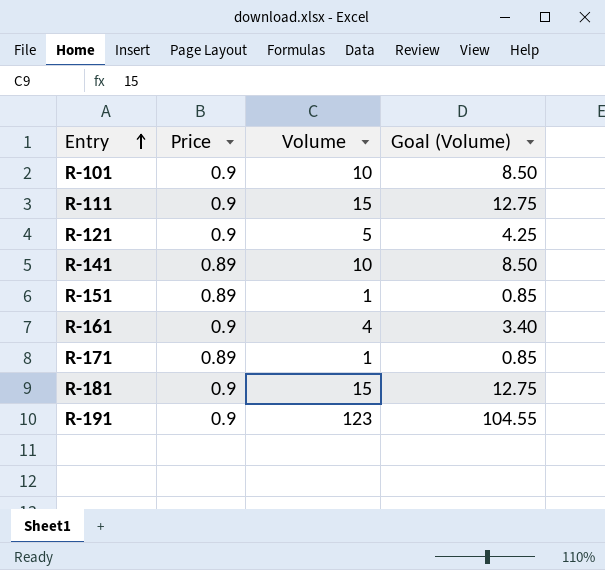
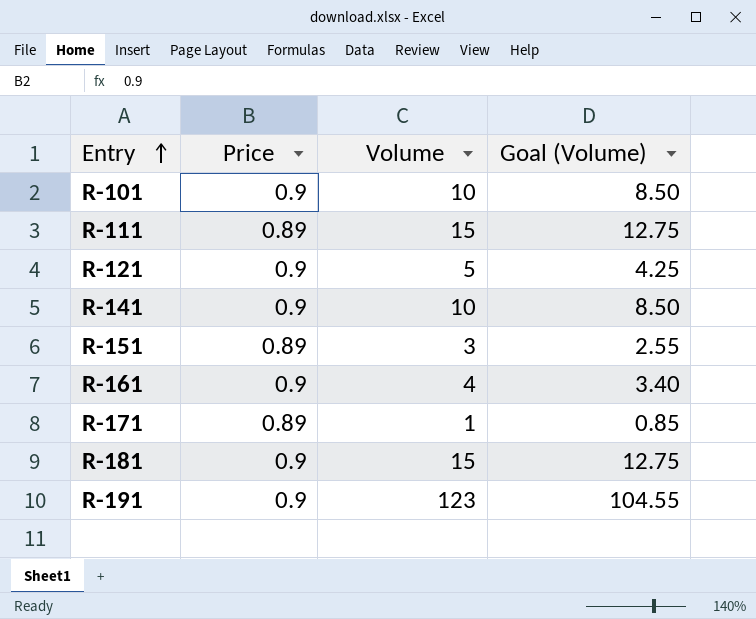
R-111 | Price: 0.9 -> 0.89
R-141 | Price: 0.89 -> 0.9
R-151 | Volume: 1 -> 3
R-151 | Goal (Volume): 0.85 -> 2.55

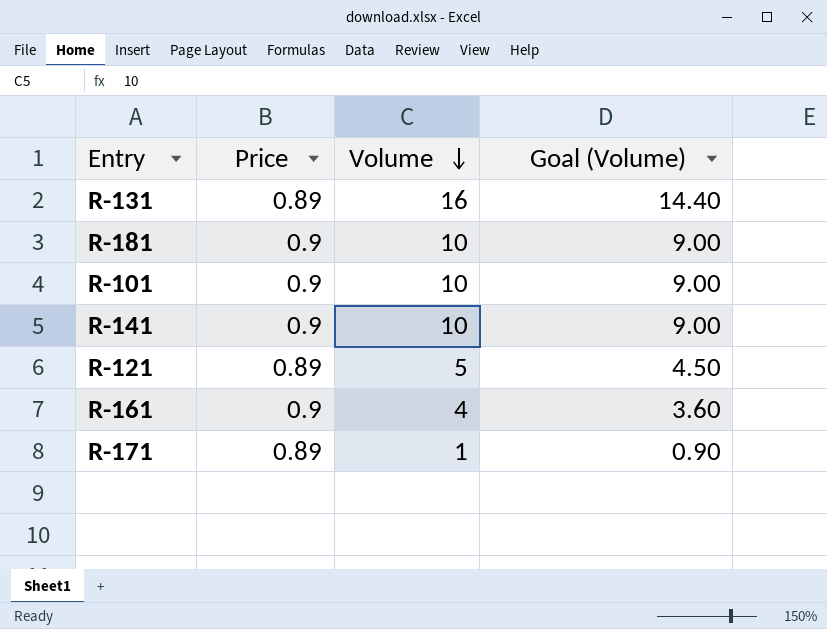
row order: Entry ascending -> Volume descending
column Goal (Volume) | formula: [Volume] * 0.85 -> [Volume] * 0.9
row R-111: 0.89 | 15 | 12.75 -> none
row R-151: 0.89 | 3 | 2.55 -> none
row R-191: 0.9 | 123 | 104.55 -> none
row R-131: none -> 0.89 | 16 | 14.40
R-181 | Volume: 15 -> 10
R-121 | Price: 0.9 -> 0.89

